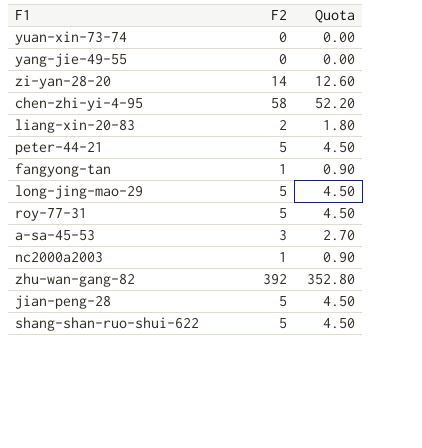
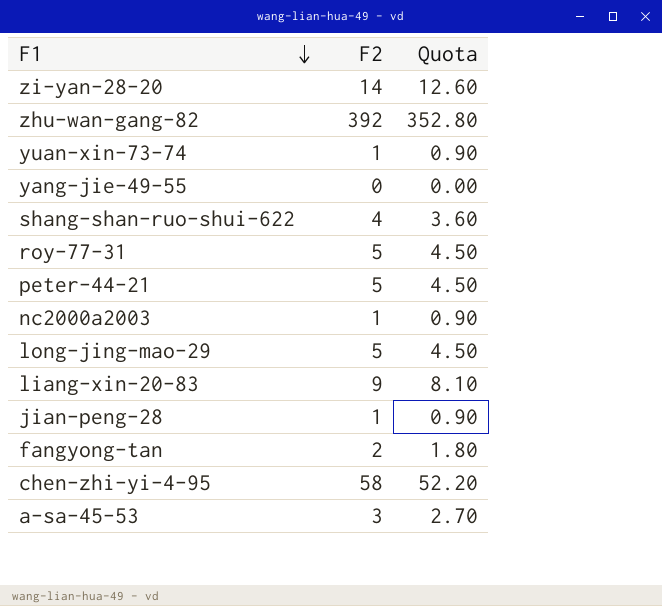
row order: none -> F1 descending
yuan-xin-73-74 | F2: 0 -> 1
yuan-xin-73-74 | Quota: 0.00 -> 0.90
shang-shan-ruo-shui-622 | F2: 5 -> 4
shang-shan-ruo-shui-622 | Quota: 4.50 -> 3.60
liang-xin-20-83 | F2: 2 -> 9
liang-xin-20-83 | Quota: 1.80 -> 8.10
jian-peng-28 | F2: 5 -> 1
jian-peng-28 | Quota: 4.50 -> 0.90
fangyong-tan | F2: 1 -> 2
fangyong-tan | Quota: 0.90 -> 1.80

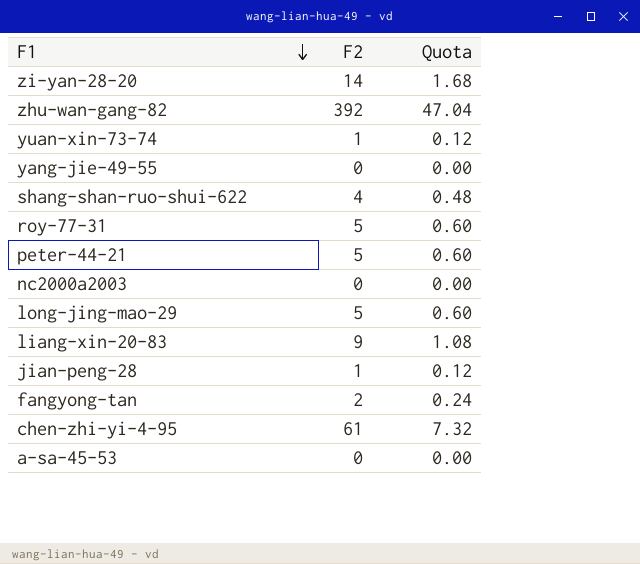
column Quota | formula: [F2] * 0.9 -> [F2] * 0.12
nc2000a2003 | F2: 1 -> 0
chen-zhi-yi-4-95 | F2: 58 -> 61
a-sa-45-53 | F2: 3 -> 0

